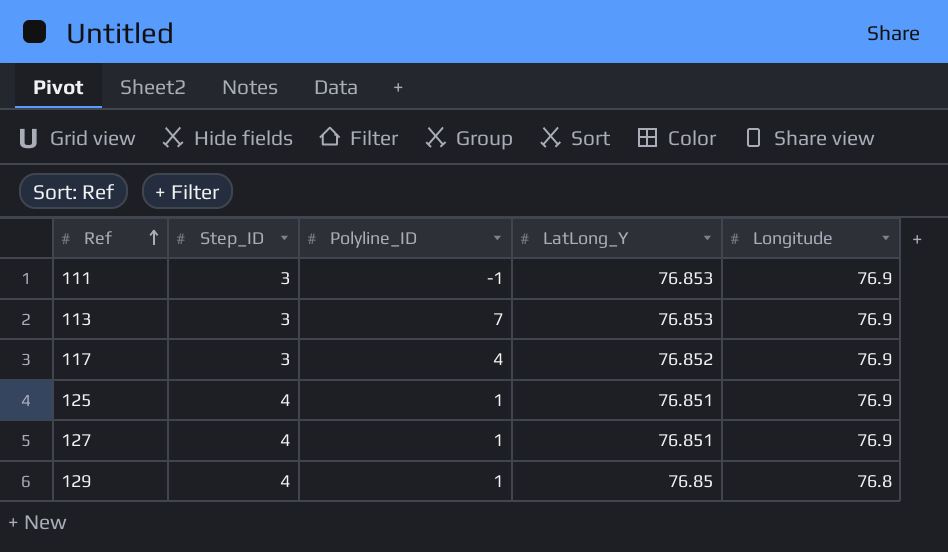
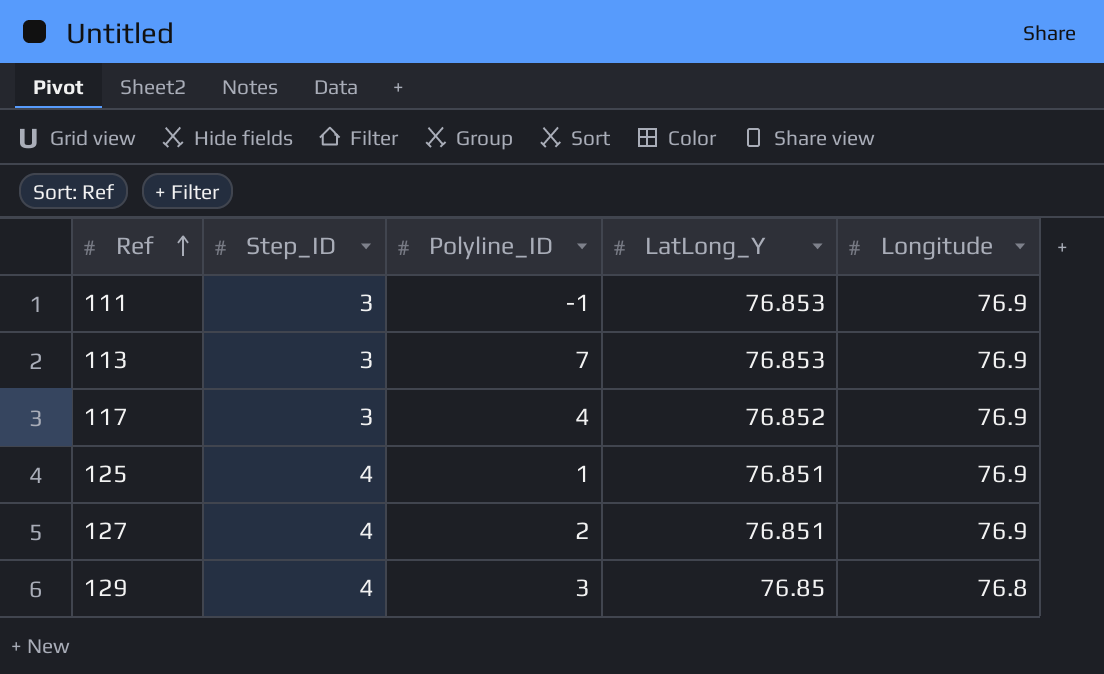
127 | Polyline_ID: 1 -> 2
129 | Polyline_ID: 1 -> 3

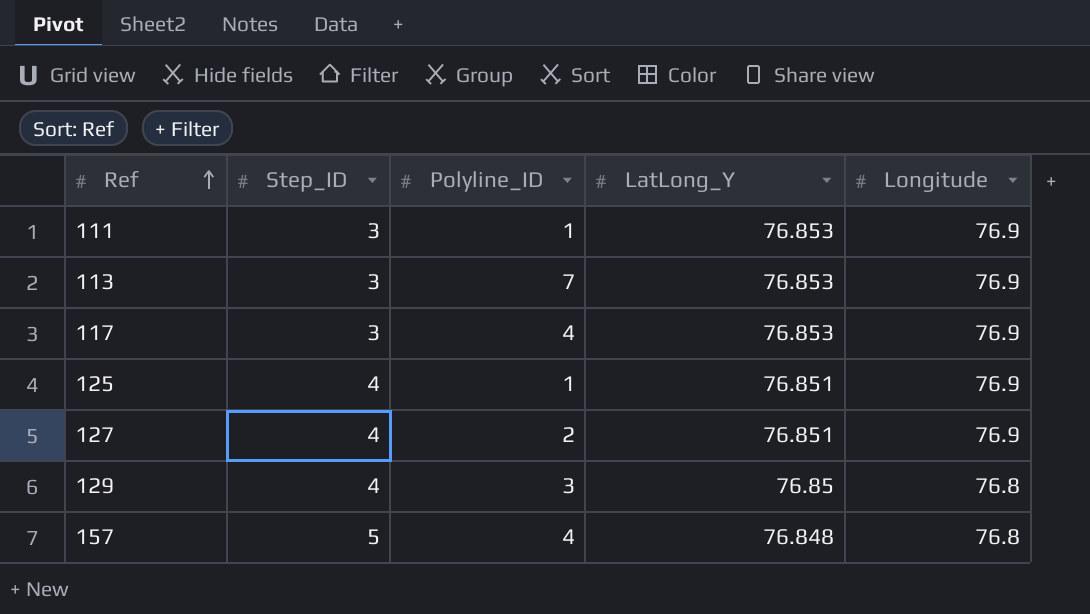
111 | Polyline_ID: -1 -> 1
117 | LatLong_Y: 76.852 -> 76.853
row 157: none -> 5 | 4 | 76.848 | 76.8

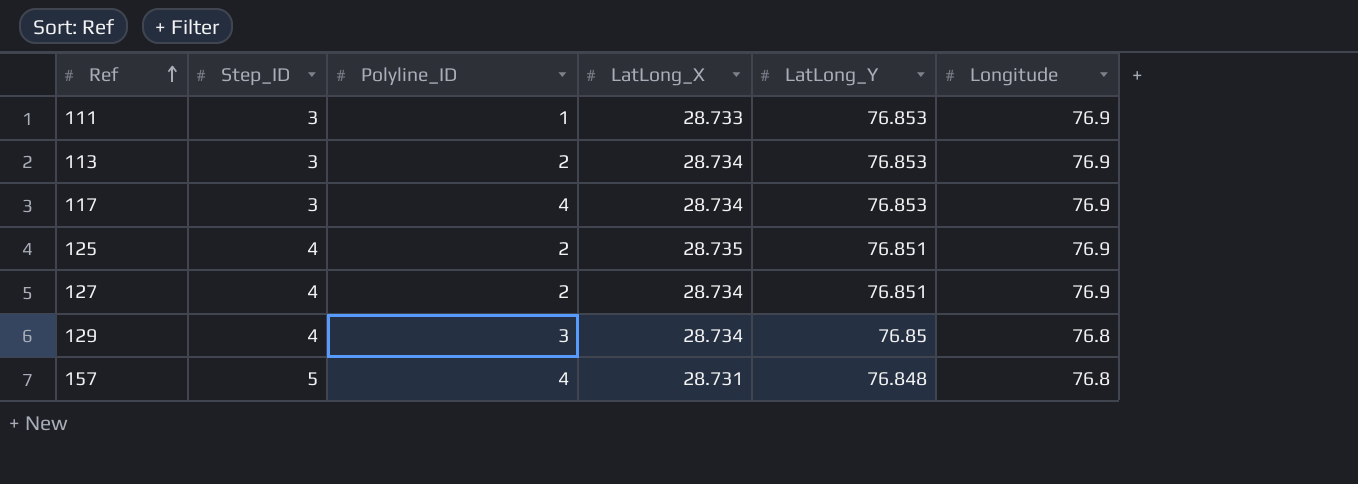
column LatLong_X | position: none -> 4
113 | Polyline_ID: 7 -> 2
125 | Polyline_ID: 1 -> 2

